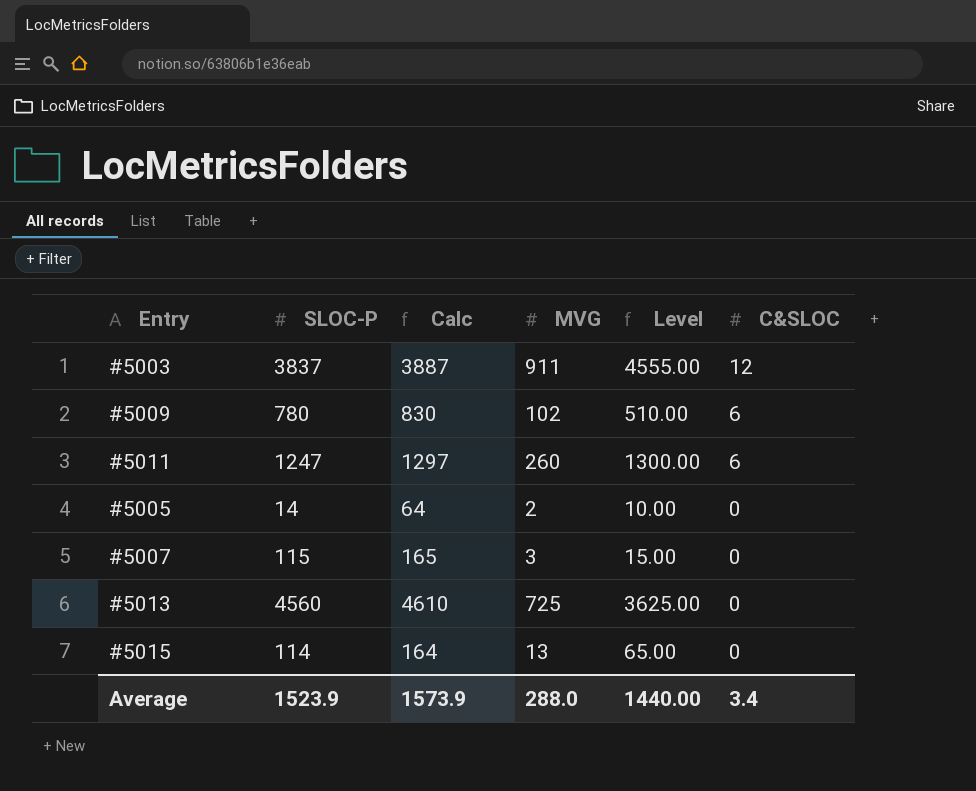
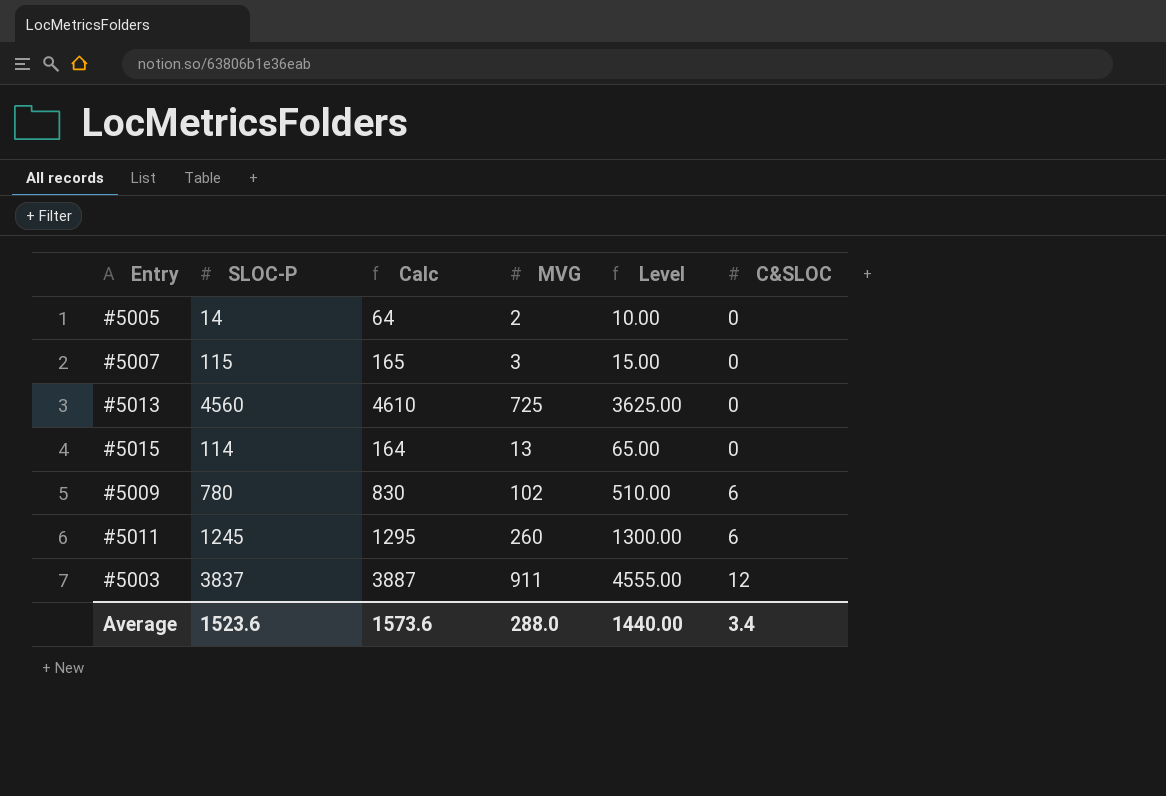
row order: C&SLOC descending -> C&SLOC ascending
#5011 | SLOC-P: 1247 -> 1245
#5011 | Calc: 1297 -> 1295
Average | SLOC-P: 1523.9 -> 1523.6
Average | Calc: 1573.9 -> 1573.6

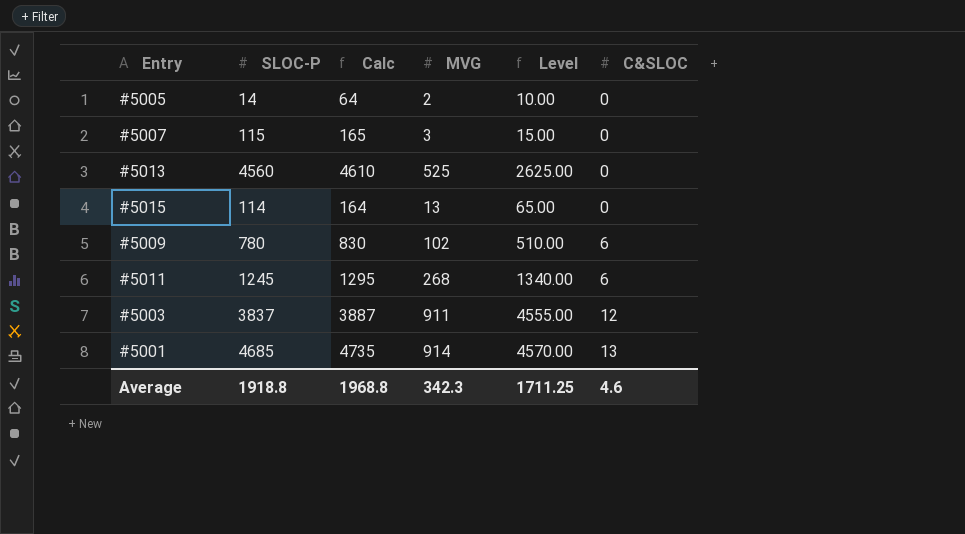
#5013 | MVG: 725 -> 525
#5013 | Level: 3625.00 -> 2625.00
#5011 | MVG: 260 -> 268
#5011 | Level: 1300.00 -> 1340.00
row #5001: none -> 4685 | 4735 | 914 | 4570.00 | 13
Average | SLOC-P: 1523.6 -> 1918.8
Average | Calc: 1573.6 -> 1968.8
Average | MVG: 288.0 -> 342.3
Average | Level: 1440.00 -> 1711.25
Average | C&SLOC: 3.4 -> 4.6

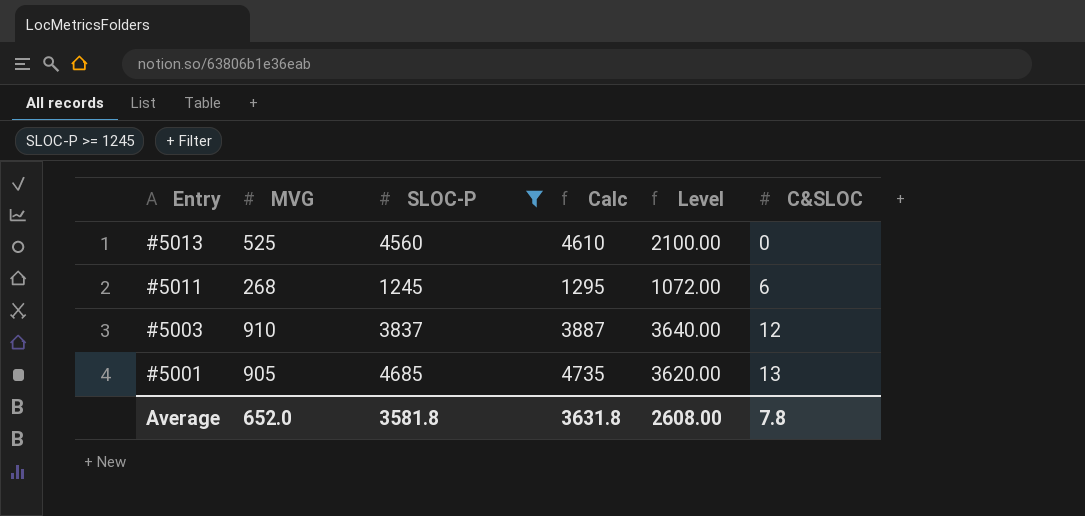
filter: none -> SLOC-P >= 1245
column MVG | position: 4 -> 2
column Level | formula: [MVG] * 5 -> [MVG] * 4
#5003 | MVG: 911 -> 910
#5001 | MVG: 914 -> 905
Average | MVG: 342.3 -> 652.0
Average | SLOC-P: 1918.8 -> 3581.8
Average | Calc: 1968.8 -> 3631.8
Average | Level: 1711.25 -> 2608.00
Average | C&SLOC: 4.6 -> 7.8

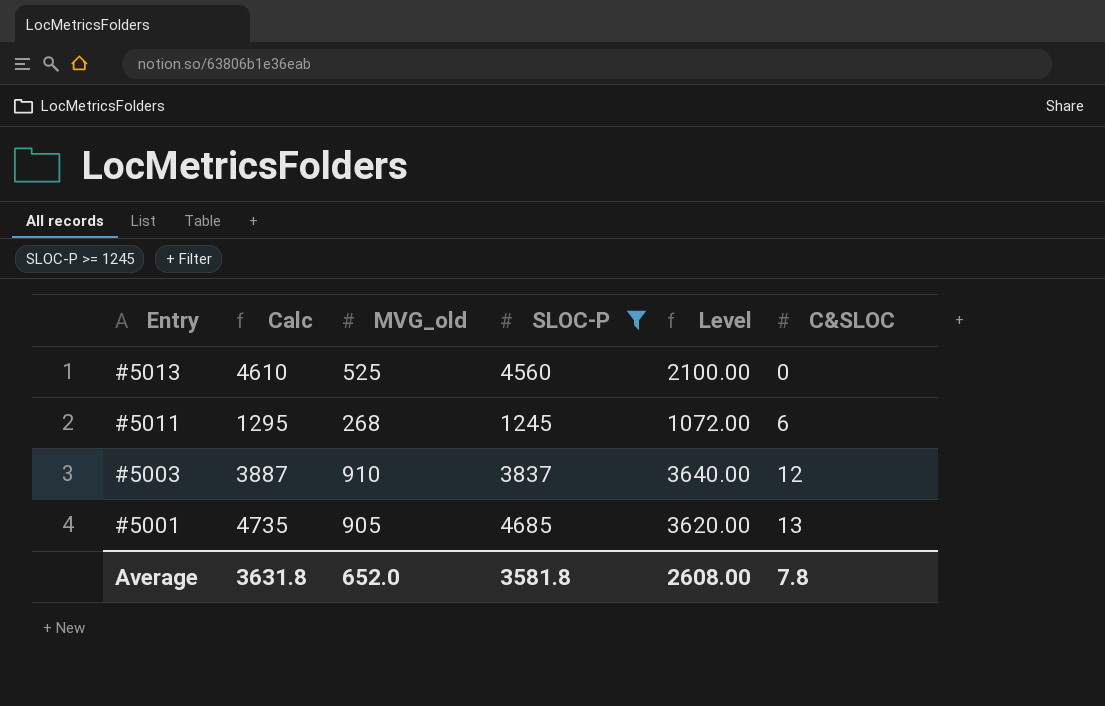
column Calc | position: 4 -> 2
column name: MVG -> MVG_old

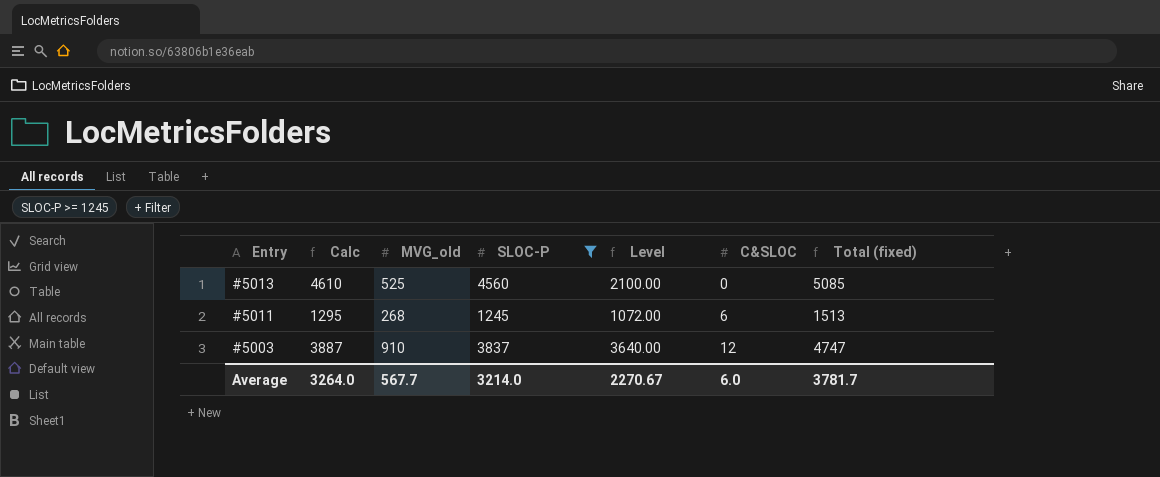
column Total (fixed) | formula: none -> [MVG_old] + [SLOC-P]
row #5001: 4735 | 905 | 4685 | 3620.00 | 13 -> none
Average | Calc: 3631.8 -> 3264.0
Average | MVG_old: 652.0 -> 567.7
Average | SLOC-P: 3581.8 -> 3214.0
Average | Level: 2608.00 -> 2270.67
Average | C&SLOC: 7.8 -> 6.0

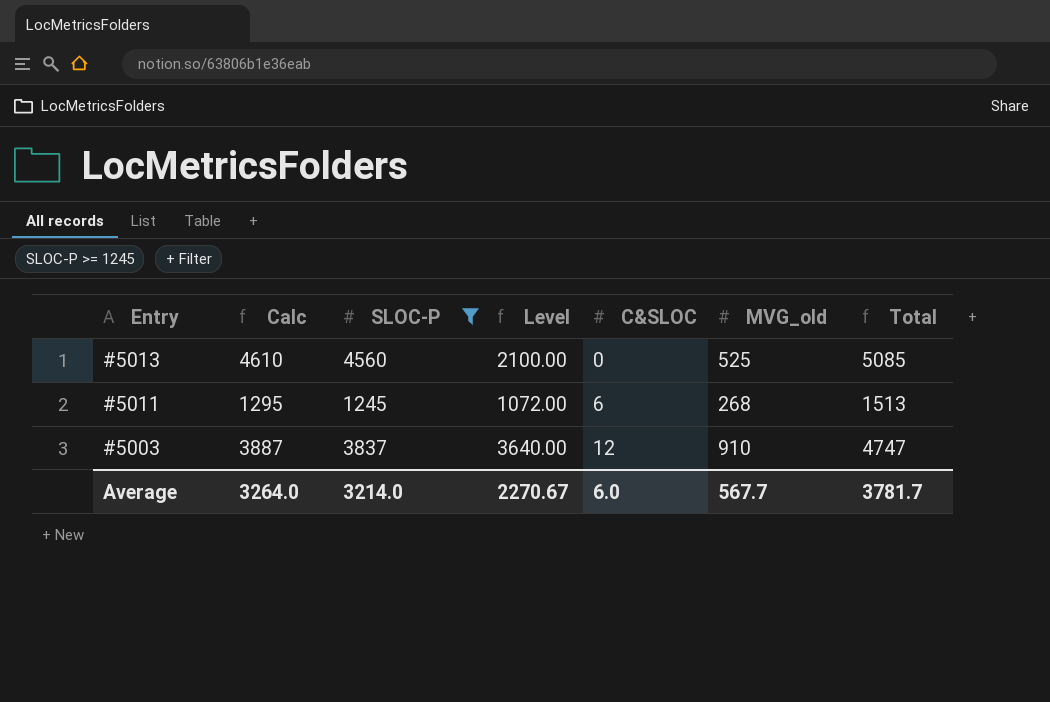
column MVG_old | position: 3 -> 6
column name: Total (fixed) -> Total

